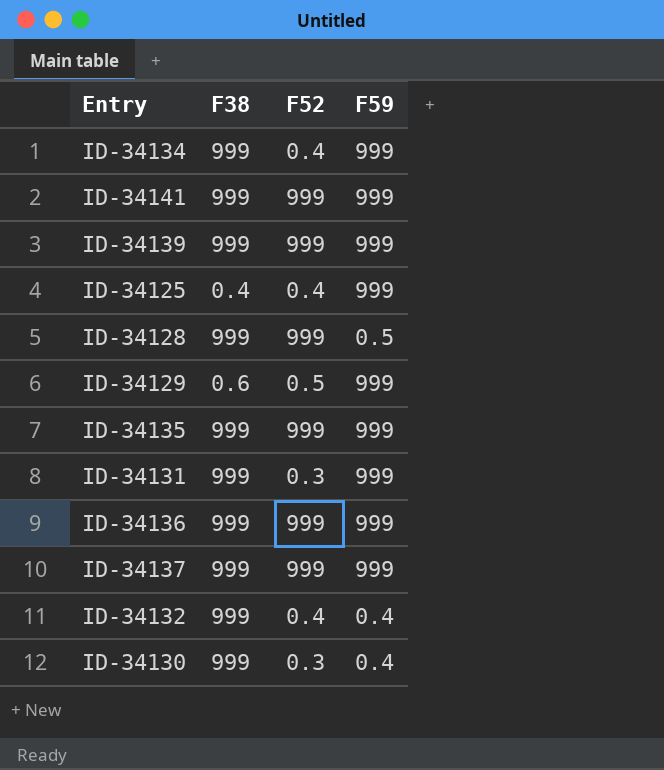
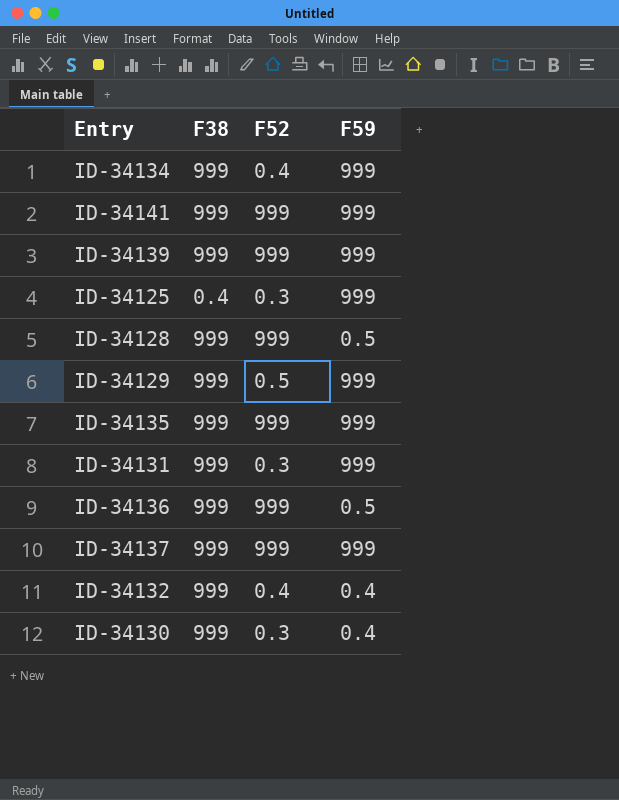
ID-34125 | F52: 0.4 -> 0.3
ID-34129 | F38: 0.6 -> 999
ID-34136 | F59: 999 -> 0.5

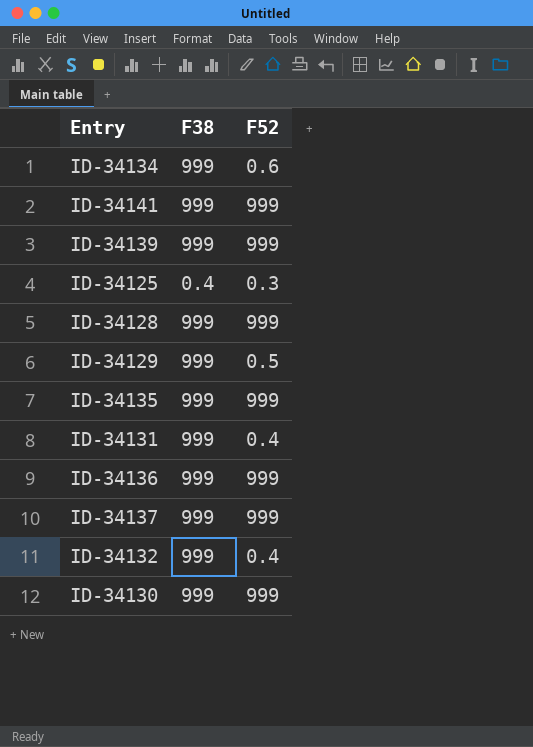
column F59 | position: 4 -> none
ID-34134 | F52: 0.4 -> 0.6
ID-34131 | F52: 0.3 -> 0.4
ID-34130 | F52: 0.3 -> 999

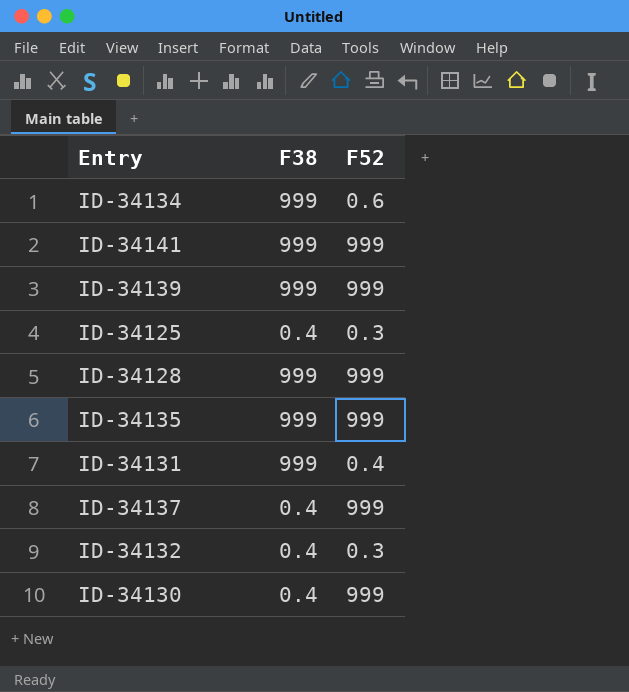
row ID-34129: 999 | 0.5 -> none
row ID-34136: 999 | 999 -> none
ID-34137 | F38: 999 -> 0.4
ID-34132 | F38: 999 -> 0.4
ID-34132 | F52: 0.4 -> 0.3
ID-34130 | F38: 999 -> 0.4

